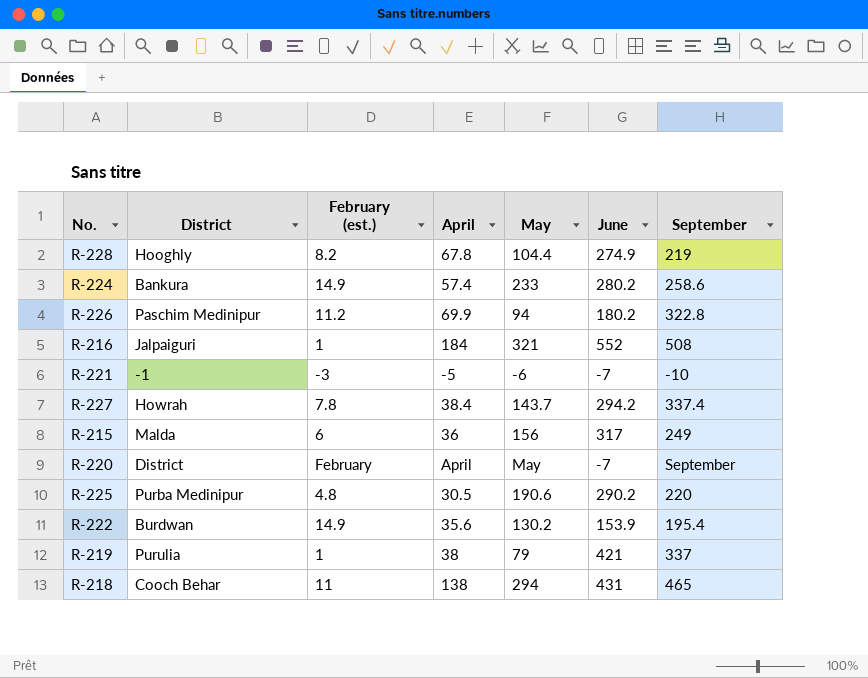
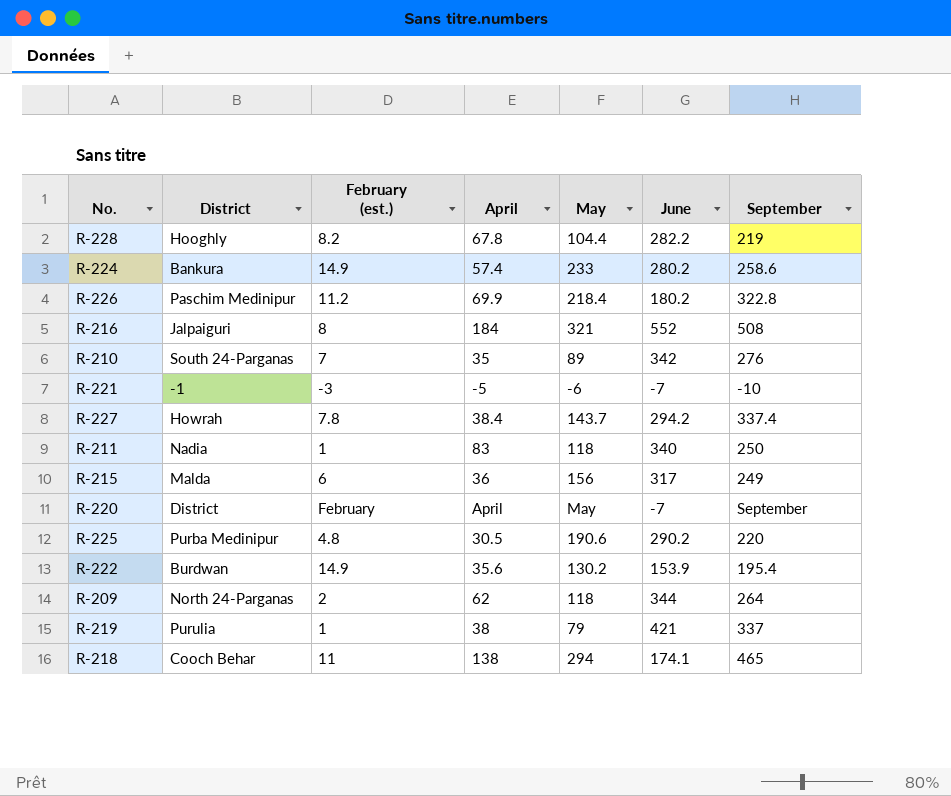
R-228 | June: 274.9 -> 282.2
R-226 | May: 94 -> 218.4
R-216 | February (est.): 1 -> 8
row R-210: none -> South 24-Parganas | 7 | 35 | 89 | 342 | 276
row R-211: none -> Nadia | 1 | 83 | 118 | 340 | 250
row R-209: none -> North 24-Parganas | 2 | 62 | 118 | 344 | 264
R-218 | June: 431 -> 174.1

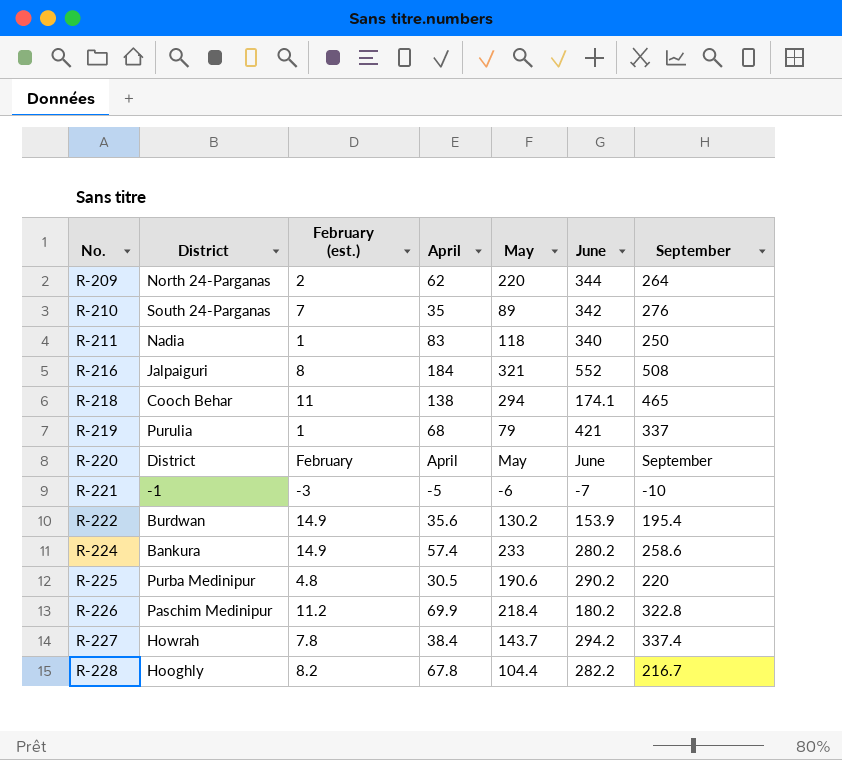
row order: none -> No. ascending
row R-215: Malda | 6 | 36 | 156 | 317 | 249 -> none
R-209 | May: 118 -> 220
R-219 | April: 38 -> 68
R-220 | June: -7 -> June
R-228 | September: 219 -> 216.7

